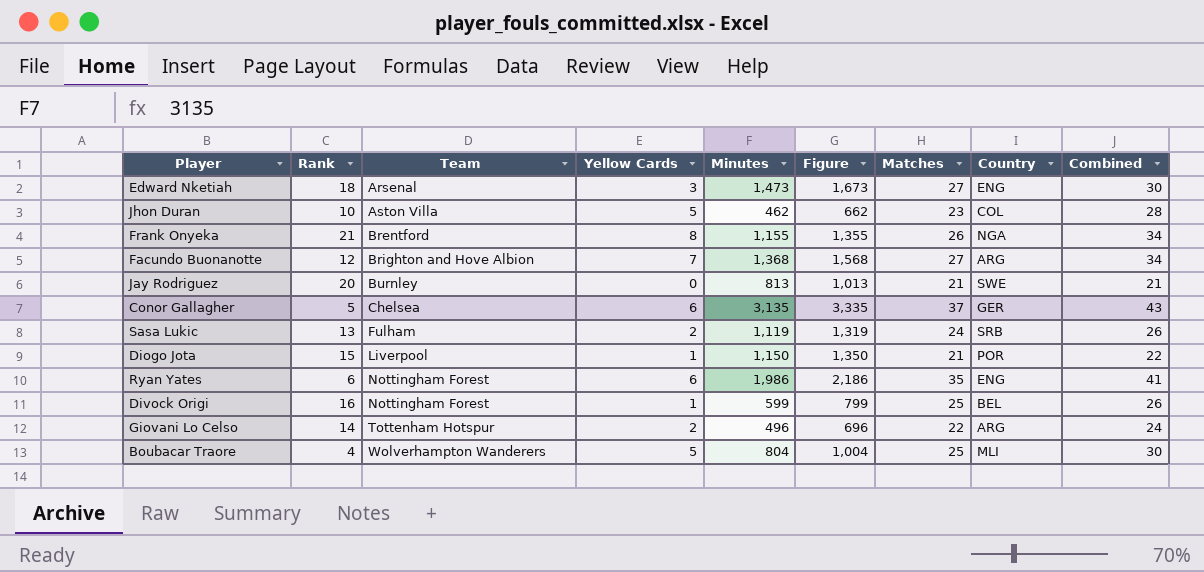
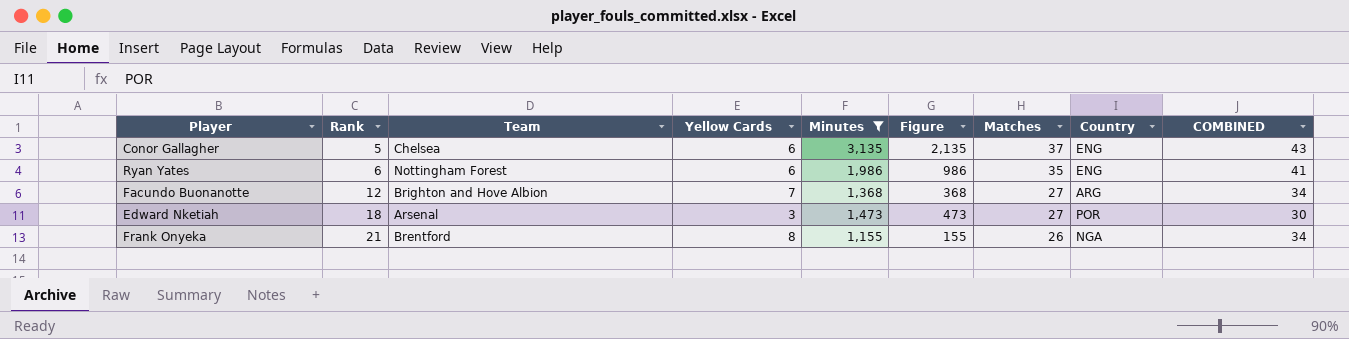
filter: none -> Minutes >= 1,155
row order: Team ascending -> Rank ascending
column Figure | formula: [Minutes] + 200 -> [Minutes] - 1000
column name: Combined -> COMBINED
Conor Gallagher | Country: GER -> ENG
Edward Nketiah | Country: ENG -> POR

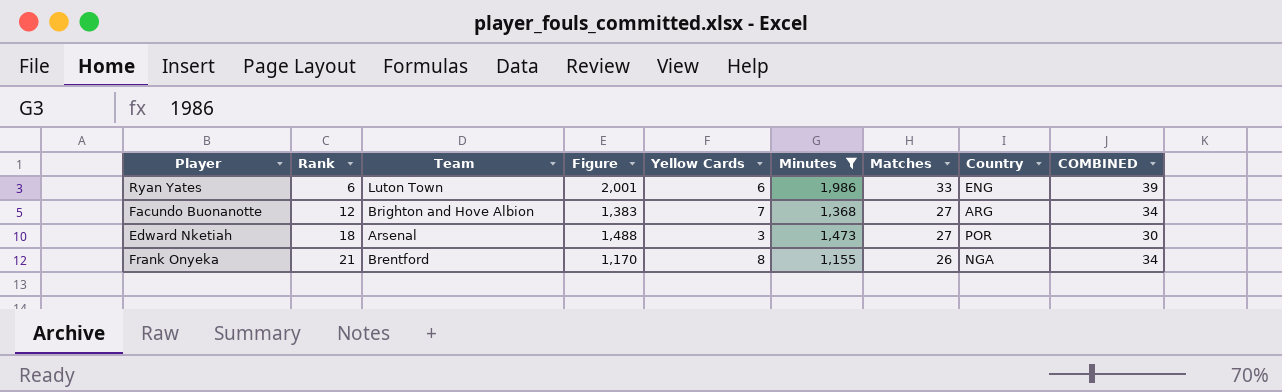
column Figure | formula: [Minutes] - 1000 -> [Minutes] + 15
column Figure | position: 6 -> 4
row Conor Gallagher: 5 | Chelsea | 6 | 3,135 | 2,135 | 37 | ENG | 43 -> none
Ryan Yates | Team: Nottingham Forest -> Luton Town
Ryan Yates | Matches: 35 -> 33
Ryan Yates | COMBINED: 41 -> 39

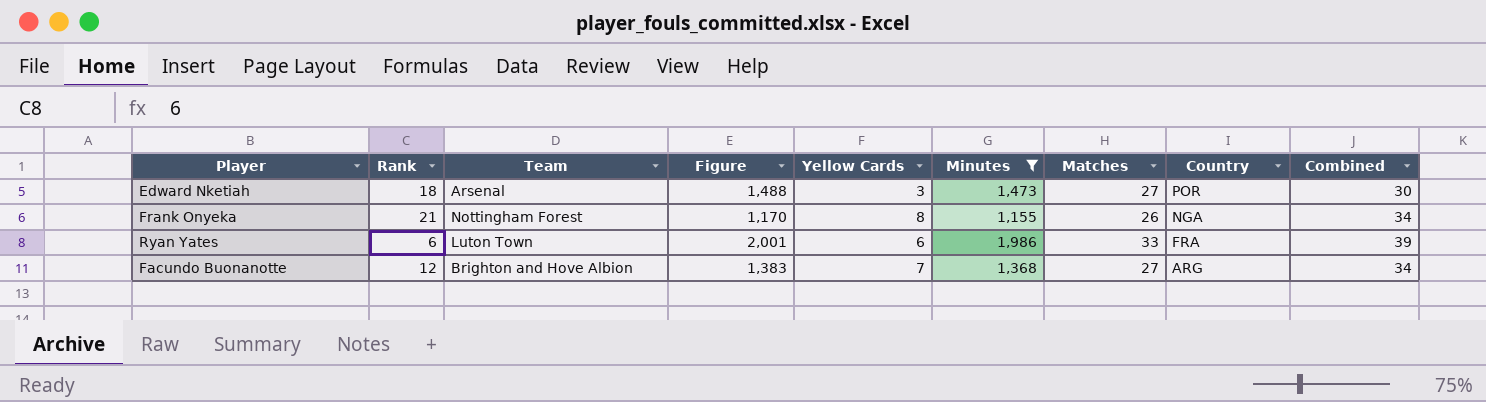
row order: Rank ascending -> Country descending
column name: COMBINED -> Combined
Frank Onyeka | Team: Brentford -> Nottingham Forest
Ryan Yates | Country: ENG -> FRA

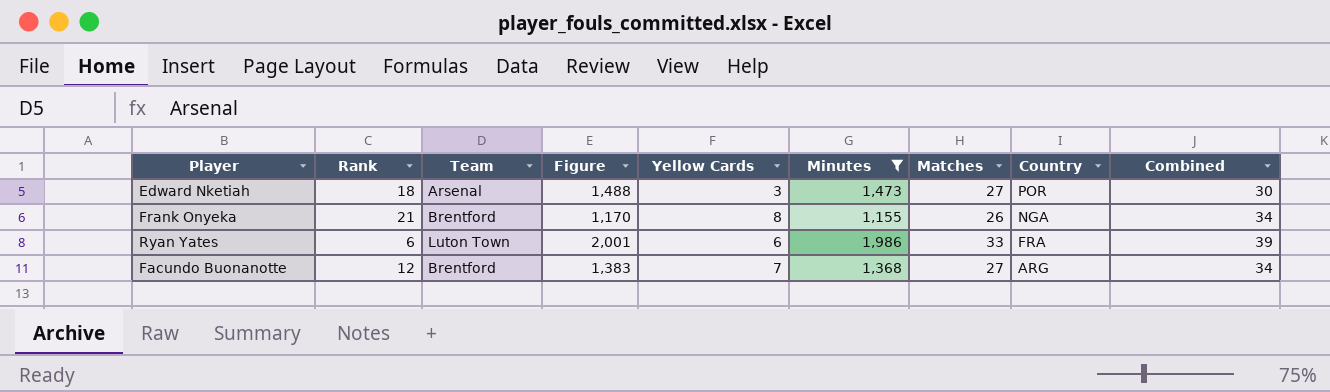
Frank Onyeka | Team: Nottingham Forest -> Brentford
Facundo Buonanotte | Team: Brighton and Hove Albion -> Brentford

